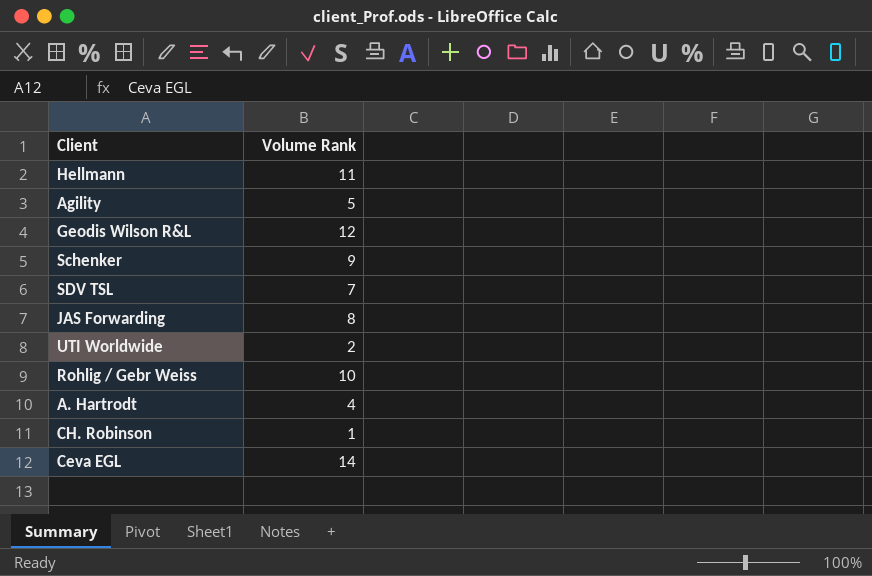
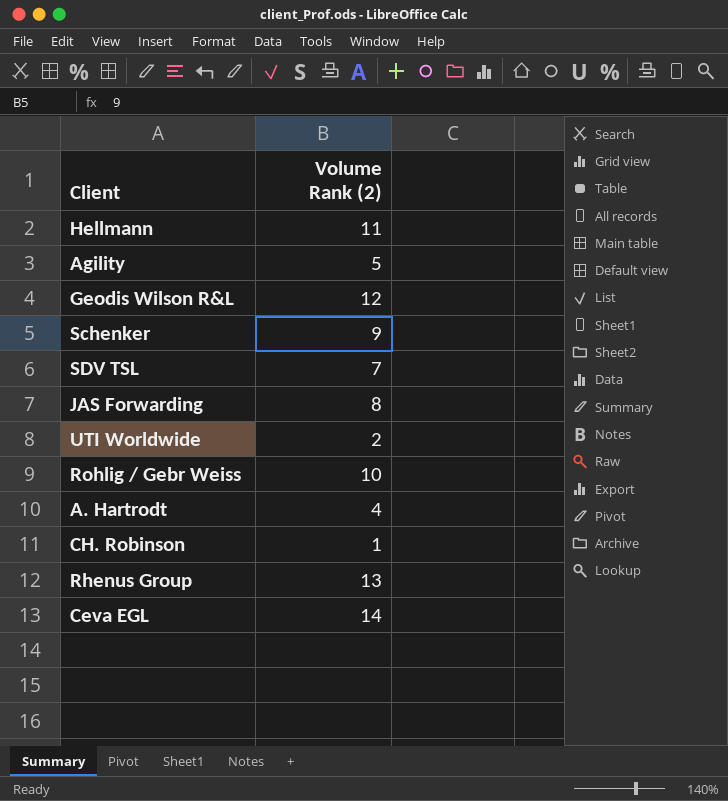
column name: Volume Rank -> Volume Rank (2)
row Rhenus Group: none -> 13

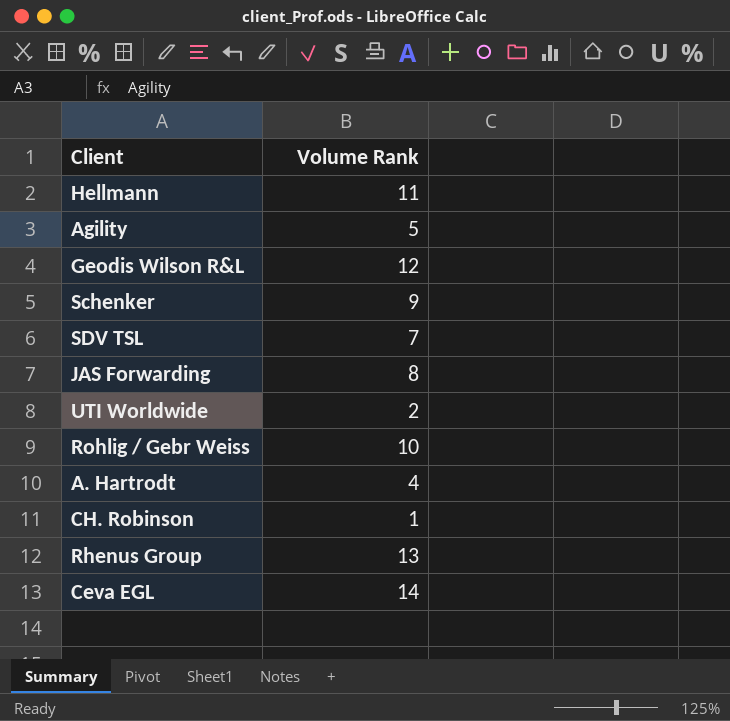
column name: Volume Rank (2) -> Volume Rank

